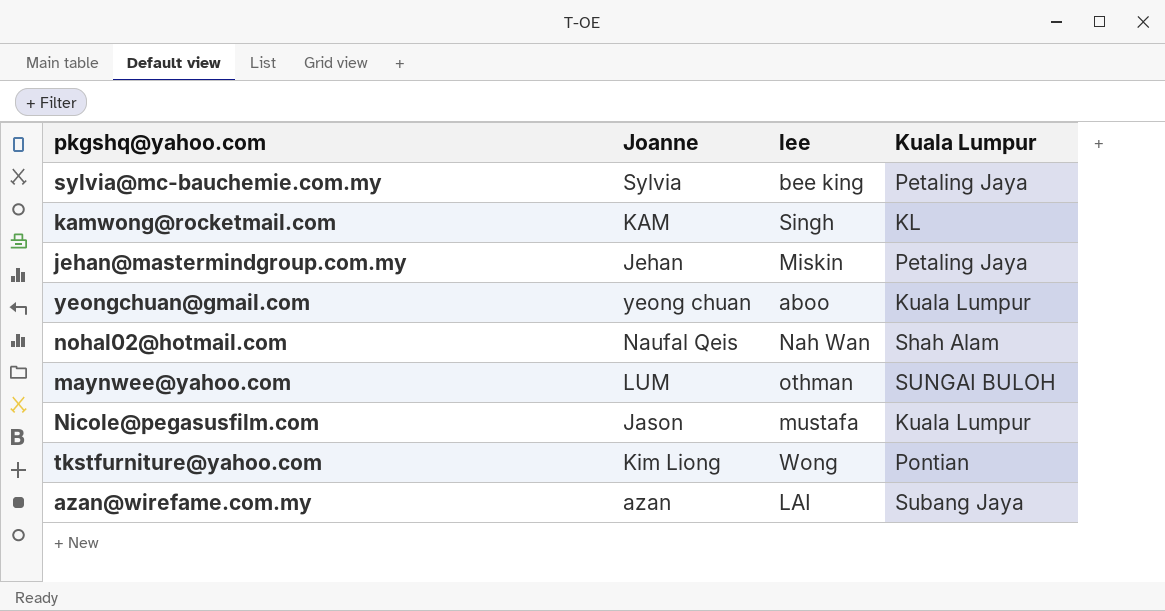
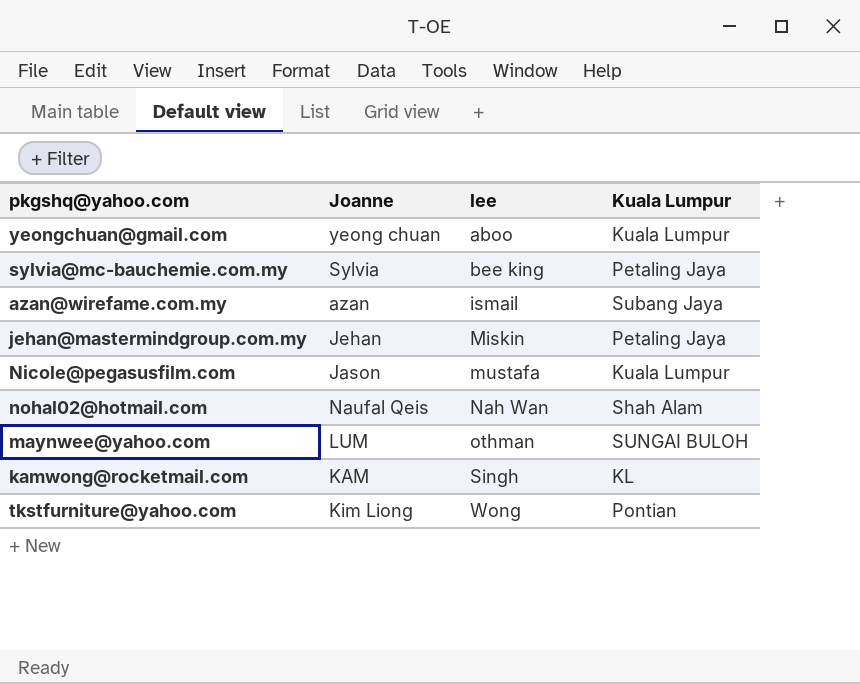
row order: none -> lee ascending
azan@wirefame.com.my | lee: LAI -> ismail

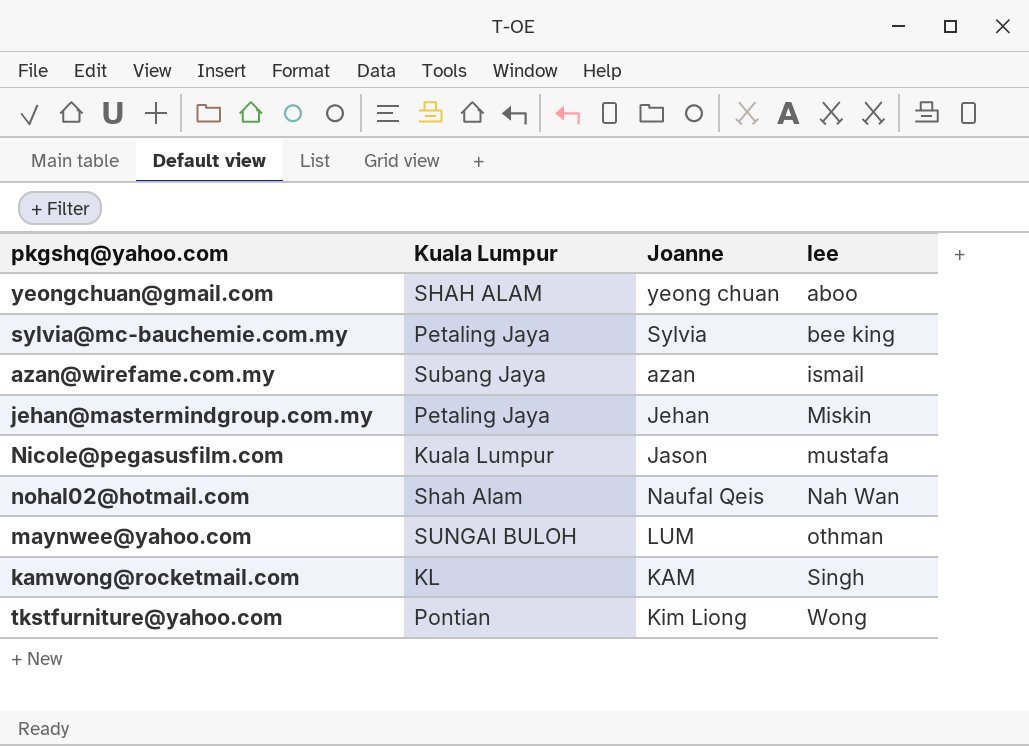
column Kuala Lumpur | position: 4 -> 2
yeongchuan@gmail.com | Kuala Lumpur: Kuala Lumpur -> SHAH ALAM

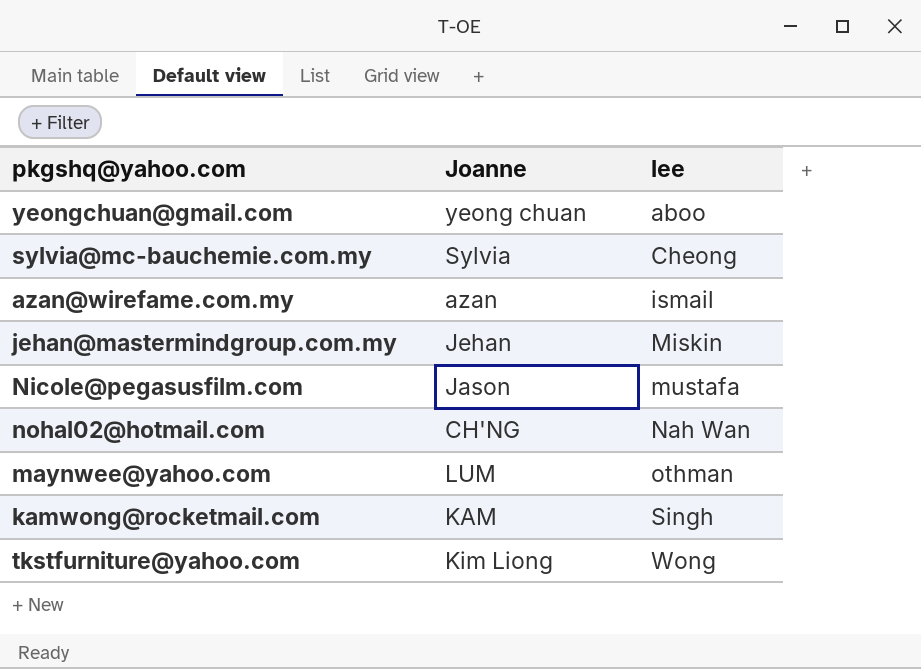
column Kuala Lumpur | position: 2 -> none
sylvia@mc-bauchemie.com.my | lee: bee king -> Cheong
nohal02@hotmail.com | Joanne: Naufal Qeis -> CH'NG

